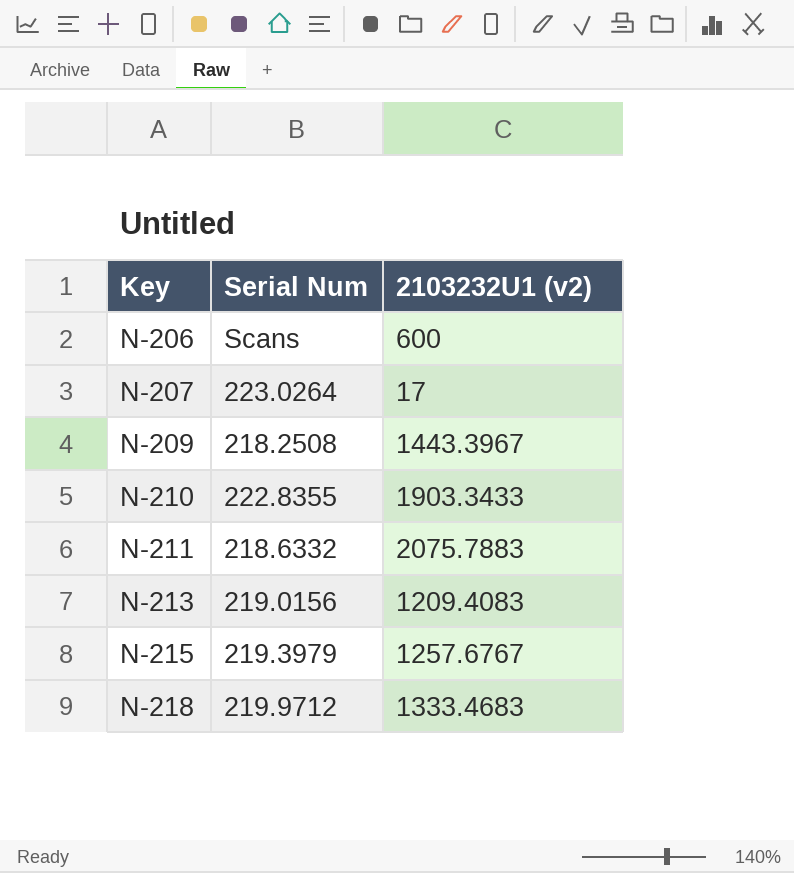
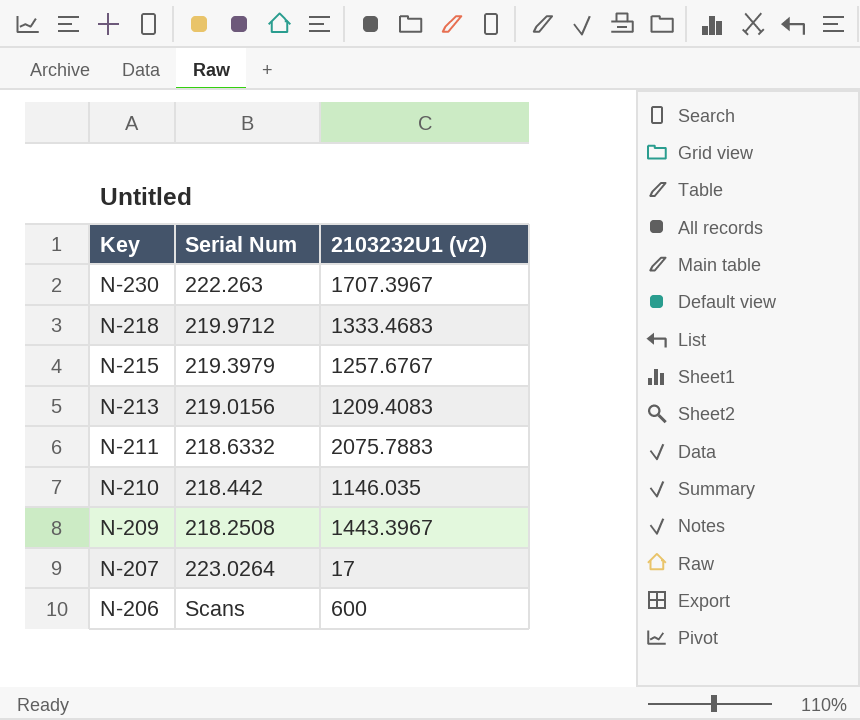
row order: Key ascending -> Key descending
row N-230: none -> 222.263 | 1707.3967
N-210 | Serial Num: 222.8355 -> 218.442
N-210 | 2103232U1 (v2): 1903.3433 -> 1146.035

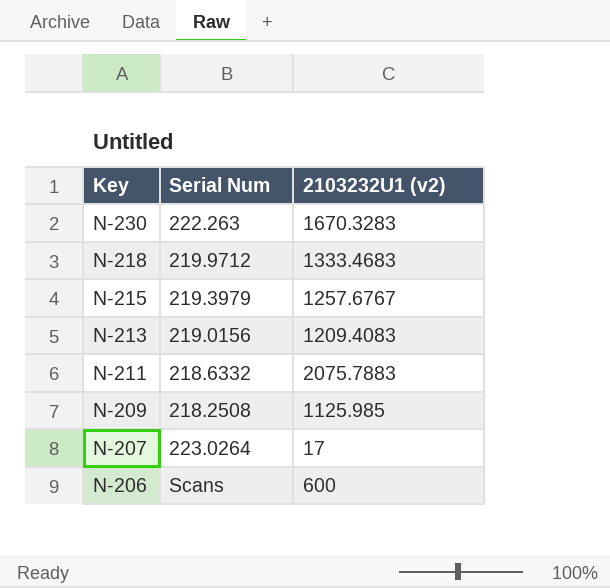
row N-210: 218.442 | 1146.035 -> none
N-230 | 2103232U1 (v2): 1707.3967 -> 1670.3283
N-209 | 2103232U1 (v2): 1443.3967 -> 1125.985

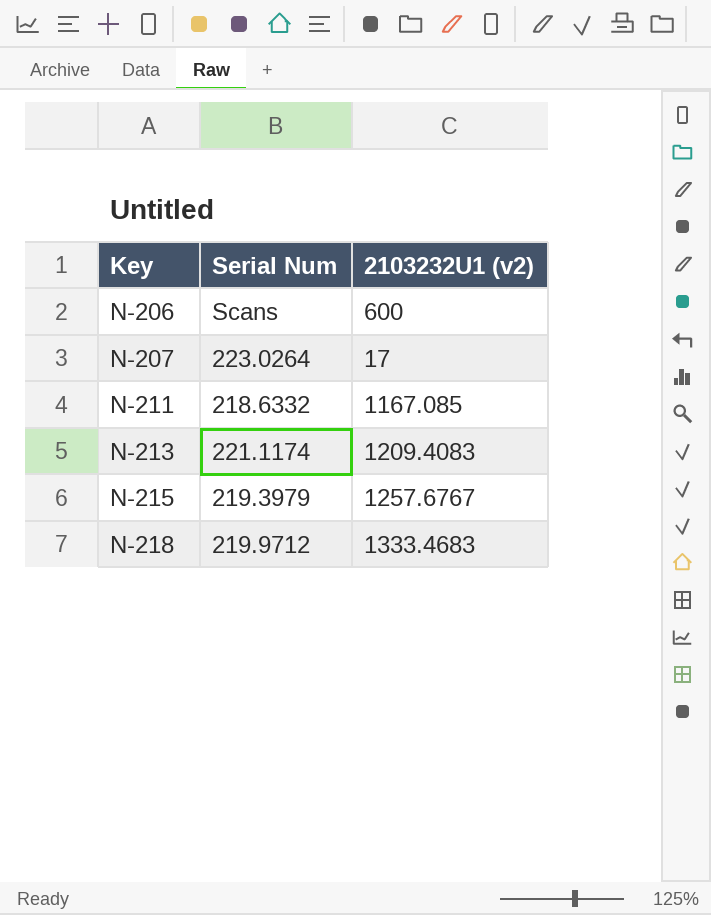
row order: Key descending -> Key ascending
row N-230: 222.263 | 1670.3283 -> none
row N-209: 218.2508 | 1125.985 -> none
N-211 | 2103232U1 (v2): 2075.7883 -> 1167.085
N-213 | Serial Num: 219.0156 -> 221.1174

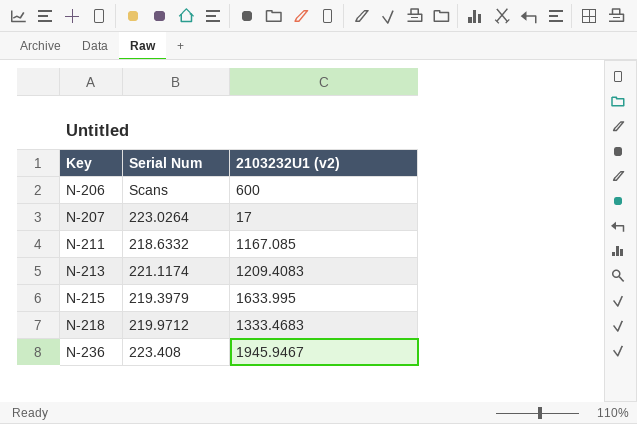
N-215 | 2103232U1 (v2): 1257.6767 -> 1633.995
row N-236: none -> 223.408 | 1945.9467

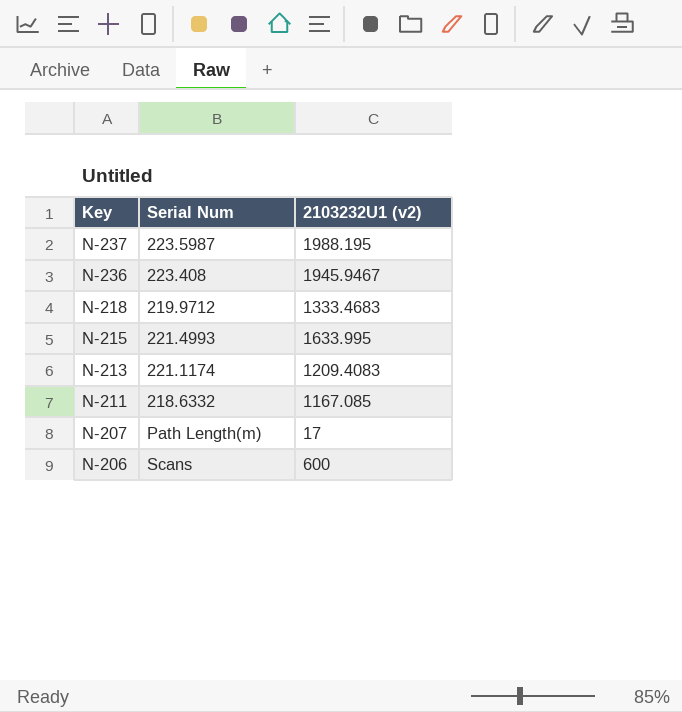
row order: Key ascending -> Key descending
row N-237: none -> 223.5987 | 1988.195
N-215 | Serial Num: 219.3979 -> 221.4993
N-207 | Serial Num: 223.0264 -> Path Length(m)

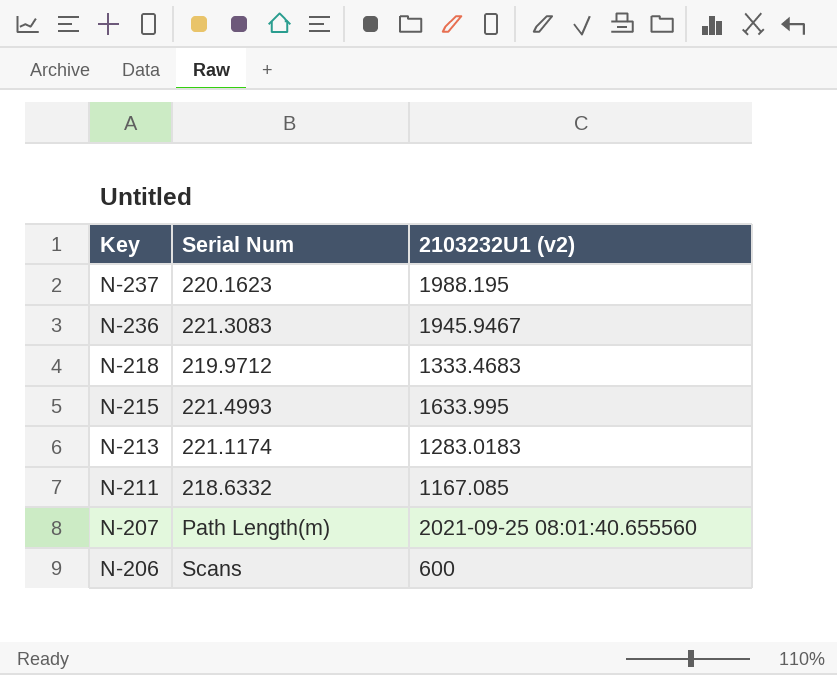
N-237 | Serial Num: 223.5987 -> 220.1623
N-236 | Serial Num: 223.408 -> 221.3083
N-213 | 2103232U1 (v2): 1209.4083 -> 1283.0183
N-207 | 2103232U1 (v2): 17 -> 2021-09-25 08:01:40.655560

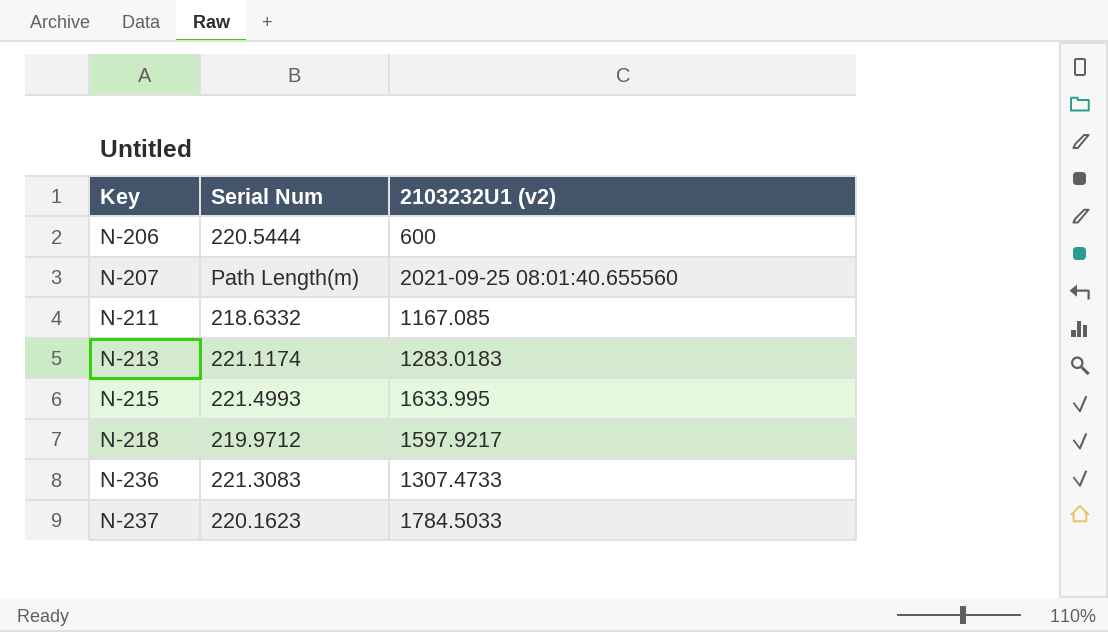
row order: Key descending -> Key ascending
N-206 | Serial Num: Scans -> 220.5444
N-218 | 2103232U1 (v2): 1333.4683 -> 1597.9217
N-236 | 2103232U1 (v2): 1945.9467 -> 1307.4733
N-237 | 2103232U1 (v2): 1988.195 -> 1784.5033

